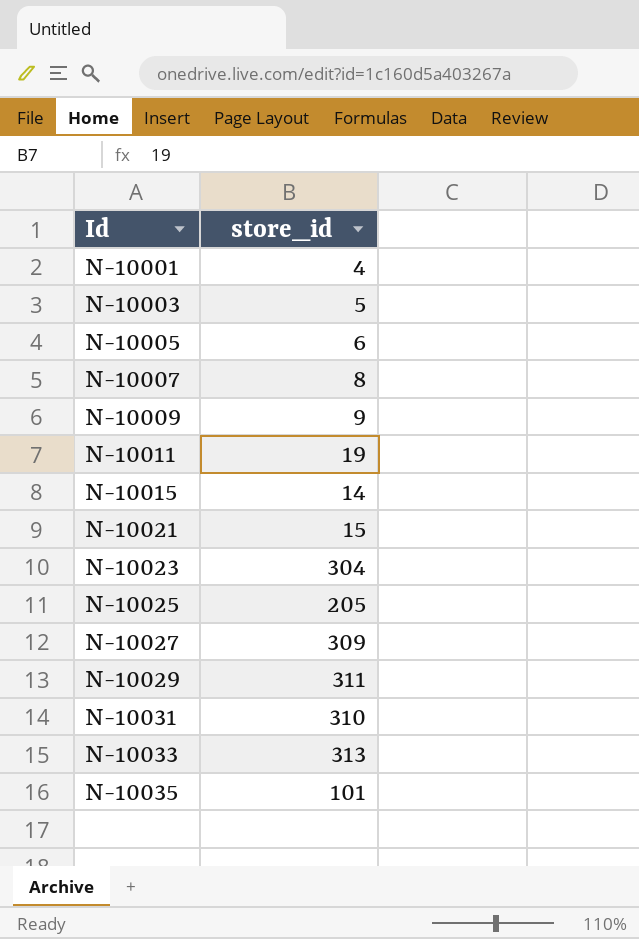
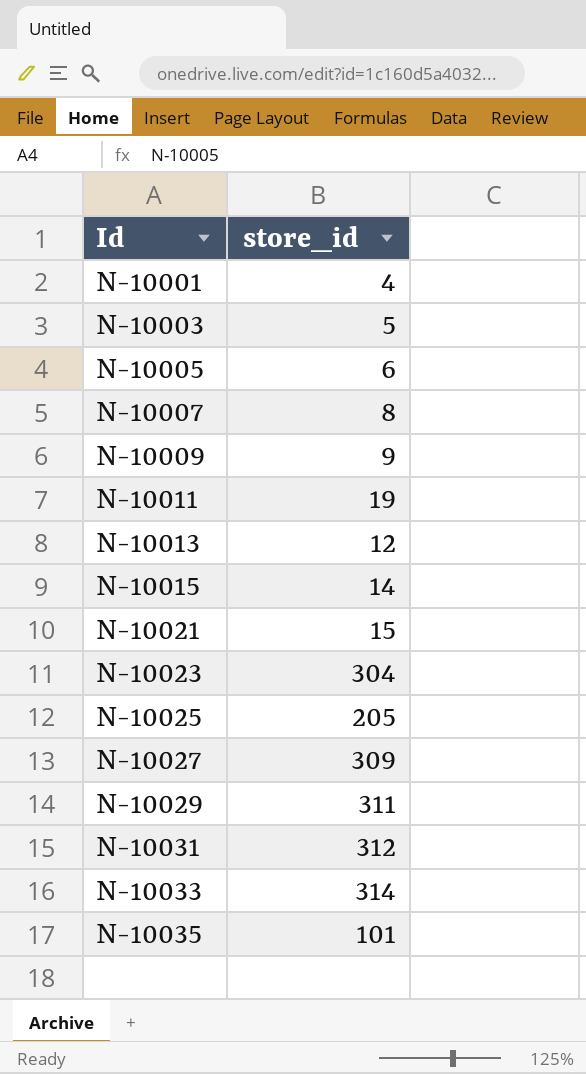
row N-10013: none -> 12
N-10031 | store_id: 310 -> 312
N-10033 | store_id: 313 -> 314

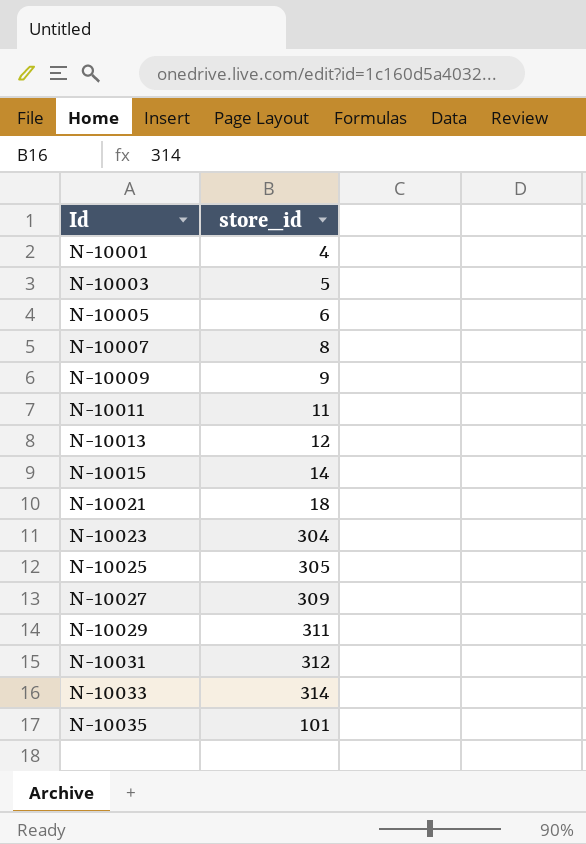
N-10011 | store_id: 19 -> 11
N-10021 | store_id: 15 -> 18
N-10025 | store_id: 205 -> 305

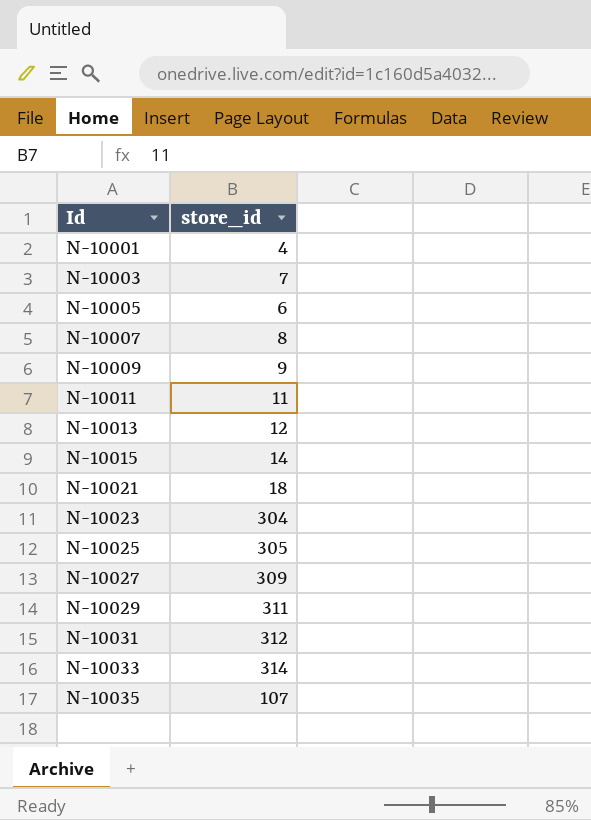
N-10003 | store_id: 5 -> 7
N-10035 | store_id: 101 -> 107

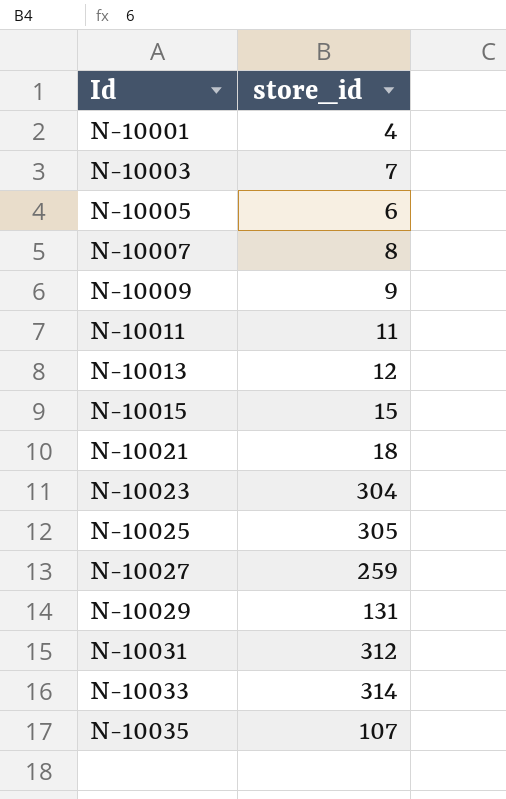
N-10015 | store_id: 14 -> 15
N-10027 | store_id: 309 -> 259
N-10029 | store_id: 311 -> 131

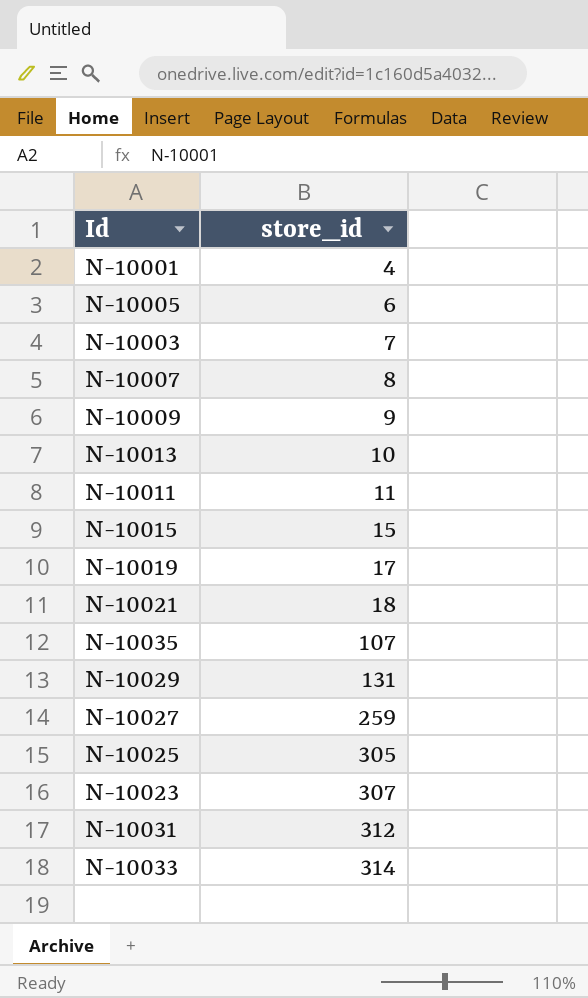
row order: Id ascending -> store_id ascending
N-10013 | store_id: 12 -> 10
row N-10019: none -> 17
N-10023 | store_id: 304 -> 307

